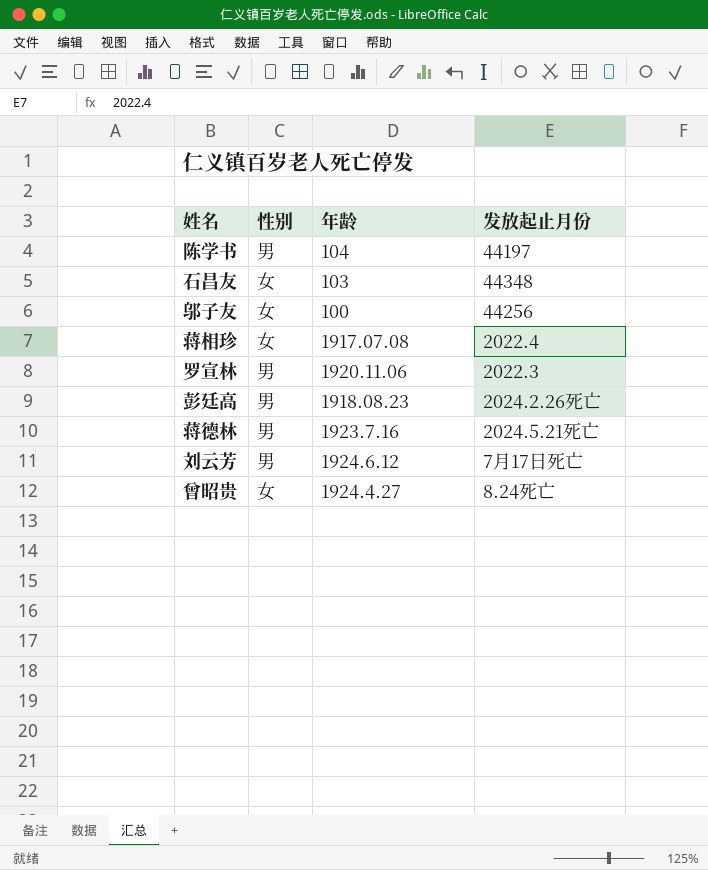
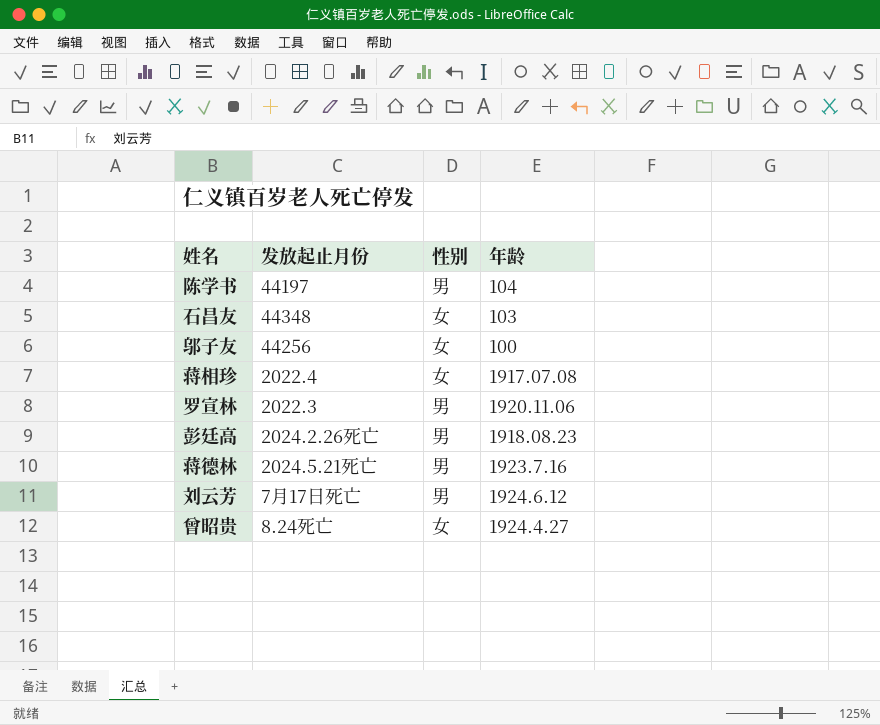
column 发放起止月份 | position: 4 -> 2

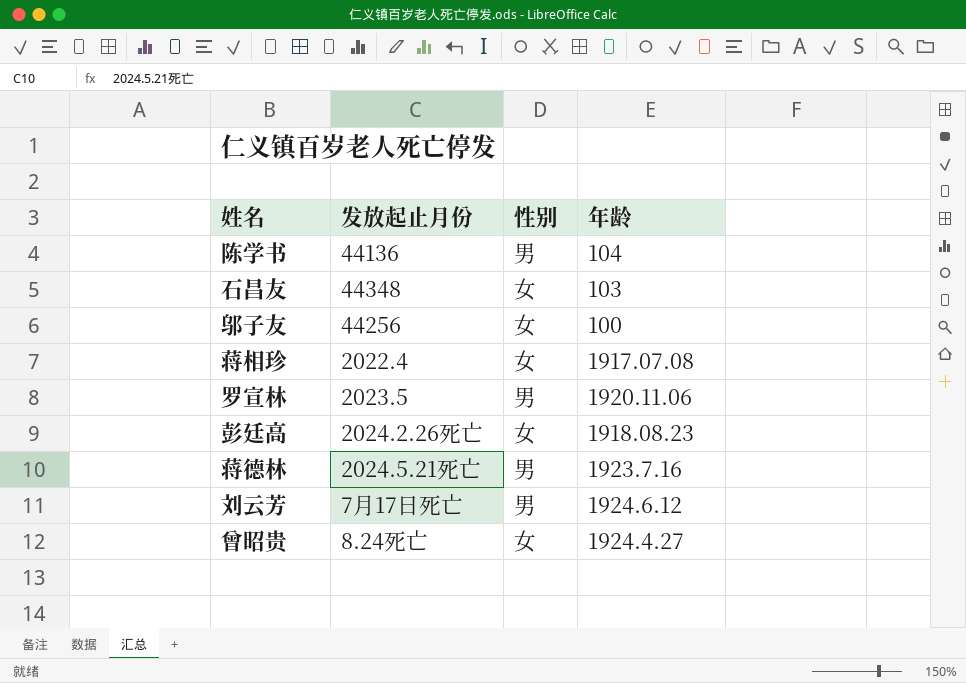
陈学书 | 发放起止月份: 44197 -> 44136
罗宣林 | 发放起止月份: 2022.3 -> 2023.5
彭廷高 | 性别: 男 -> 女

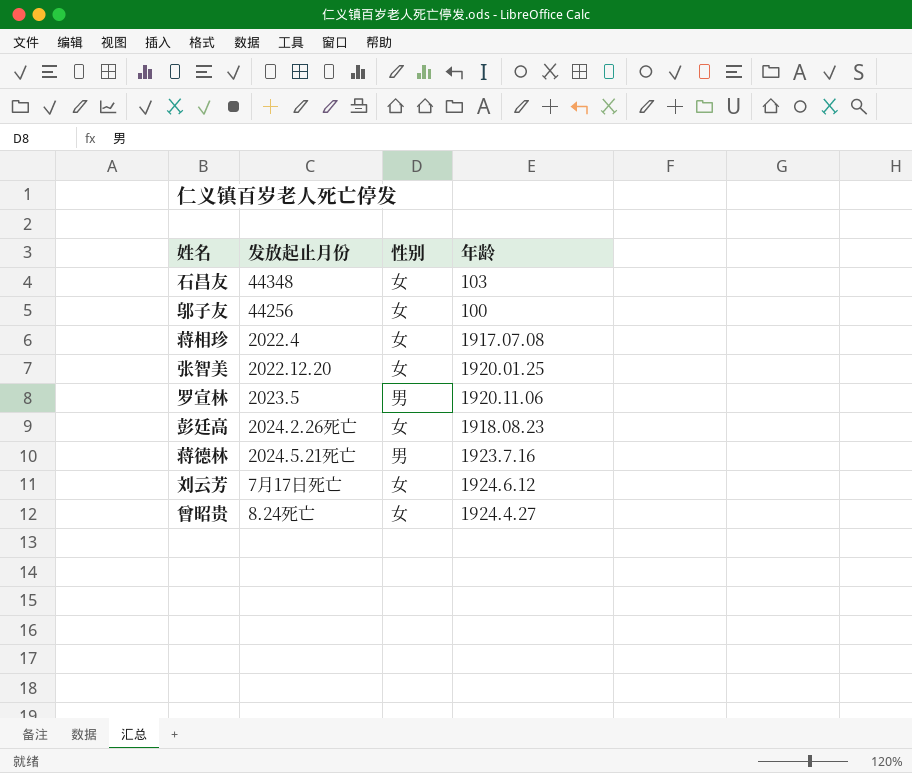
row 陈学书: 44136 | 男 | 104 -> none
row 张智美: none -> 2022.12.20 | 女 | 1920.01.25
刘云芳 | 性别: 男 -> 女

